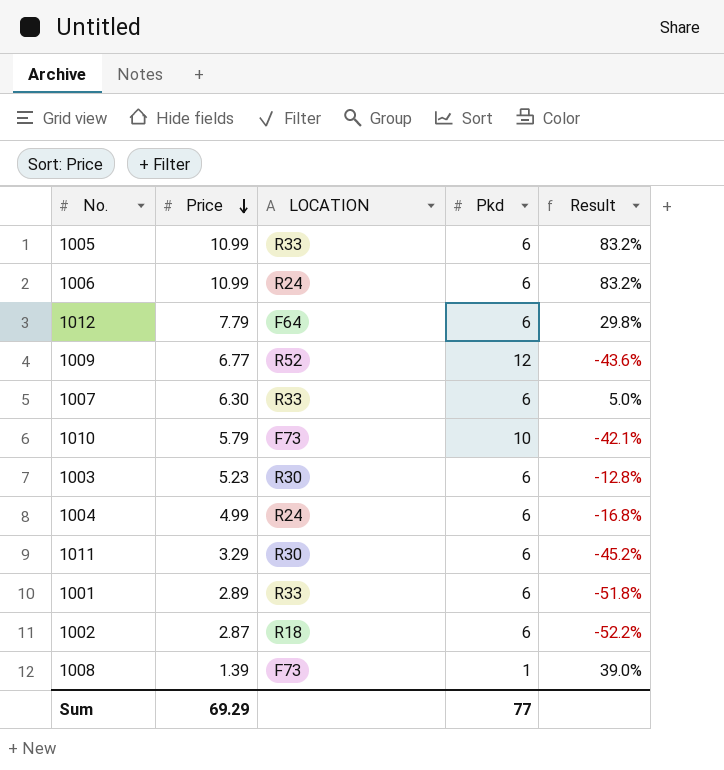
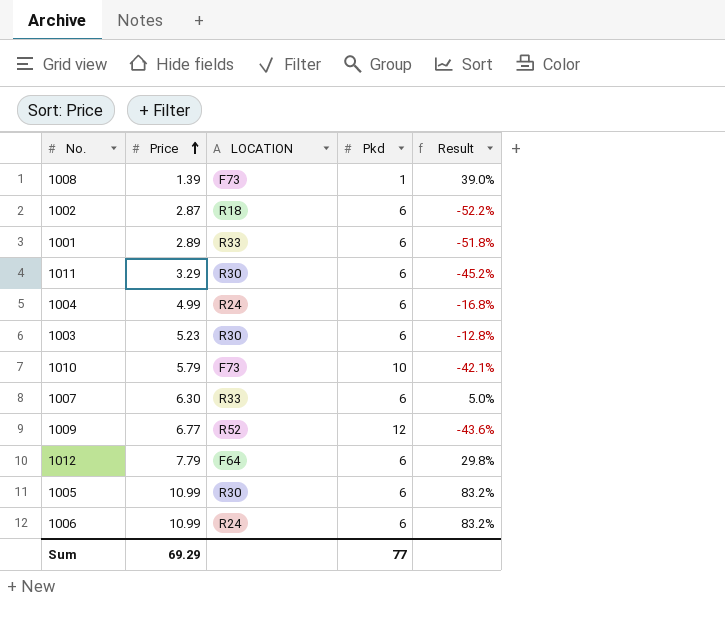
row order: Price descending -> Price ascending
1005 | LOCATION: R33 -> R30

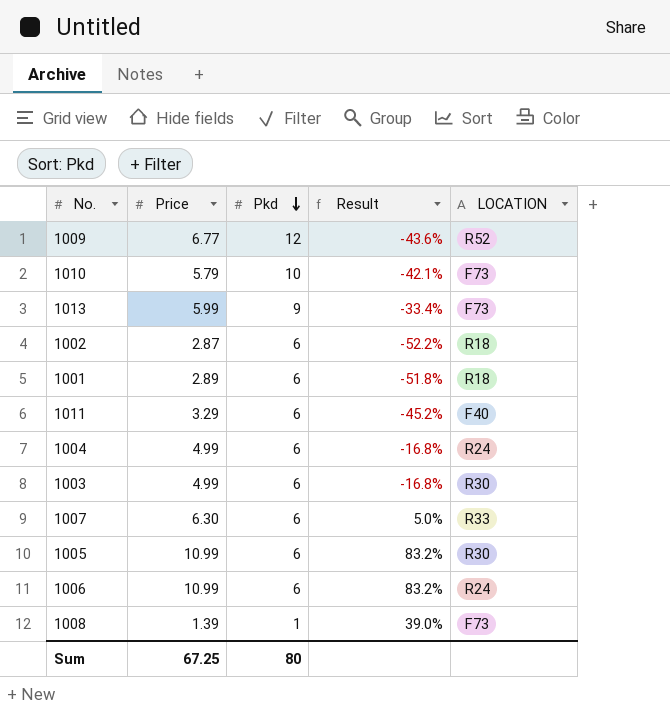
row order: Price ascending -> Pkd descending
column LOCATION | position: 3 -> 5
row 1012: 7.79 | F64 | 6 | 29.8% -> none
row 1013: none -> 5.99 | 9 | -33.4% | F73
1001 | LOCATION: R33 -> R18
1011 | LOCATION: R30 -> F40
1003 | Price: 5.23 -> 4.99
1003 | Result: -12.8% -> -16.8%
Sum | Price: 69.29 -> 67.25
Sum | Pkd: 77 -> 80

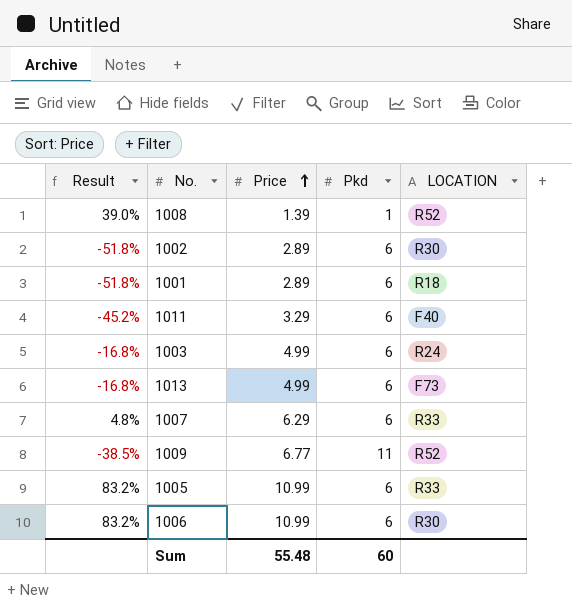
row order: Pkd descending -> Price ascending
column Result | position: 4 -> 1
row 1010: 5.79 | 10 | -42.1% | F73 -> none
row 1004: 4.99 | 6 | -16.8% | R24 -> none
1008 | LOCATION: F73 -> R52
1002 | Result: -52.2% -> -51.8%
1002 | Price: 2.87 -> 2.89
1002 | LOCATION: R18 -> R30
1003 | LOCATION: R30 -> R24
1013 | Result: -33.4% -> -16.8%
1013 | Price: 5.99 -> 4.99
1013 | Pkd: 9 -> 6
1007 | Result: 5.0% -> 4.8%
1007 | Price: 6.30 -> 6.29
1009 | Result: -43.6% -> -38.5%
1009 | Pkd: 12 -> 11
1005 | LOCATION: R30 -> R33
1006 | LOCATION: R24 -> R30
Sum | Price: 67.25 -> 55.48
Sum | Pkd: 80 -> 60

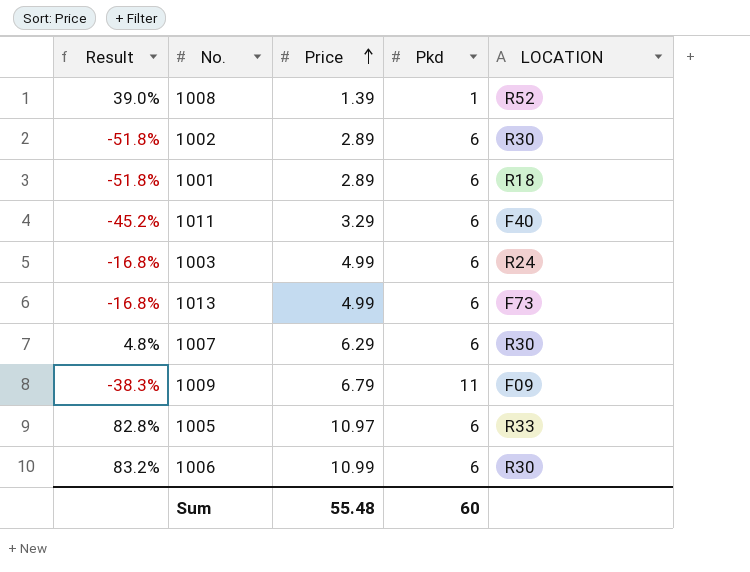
1007 | LOCATION: R33 -> R30
1009 | Result: -38.5% -> -38.3%
1009 | Price: 6.77 -> 6.79
1009 | LOCATION: R52 -> F09
1005 | Result: 83.2% -> 82.8%
1005 | Price: 10.99 -> 10.97

